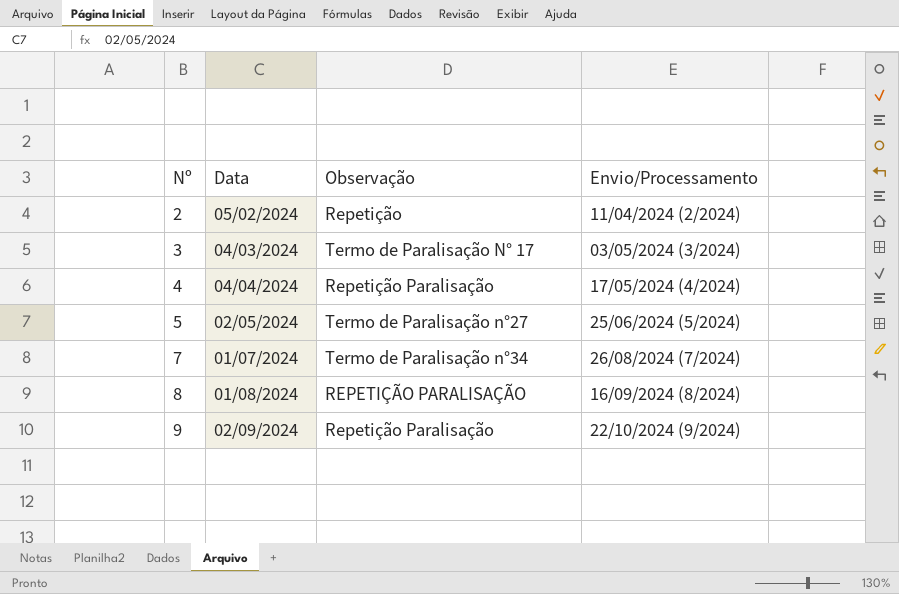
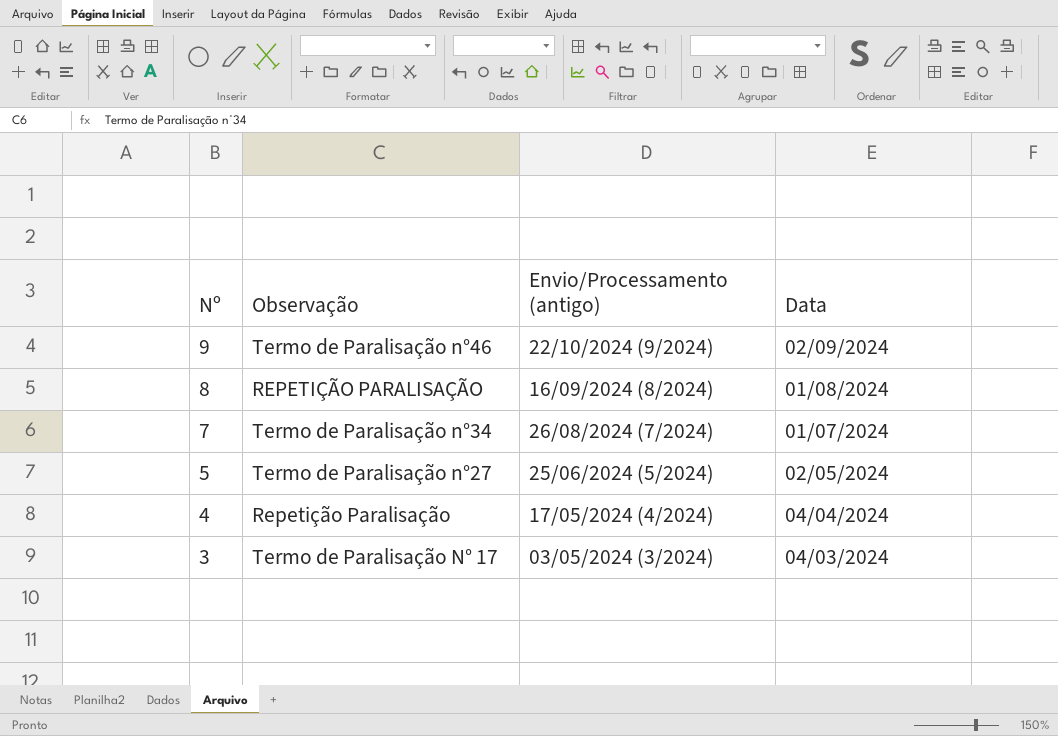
row order: Nº ascending -> Nº descending
column name: Envio/Processamento -> Envio/Processamento (antigo)
column Data | position: 2 -> 4
row 2: 05/02/2024 | Repetição | 11/04/2024 (2/2024) -> none
9 | Observação: Repetição Paralisação -> Termo de Paralisação n°46

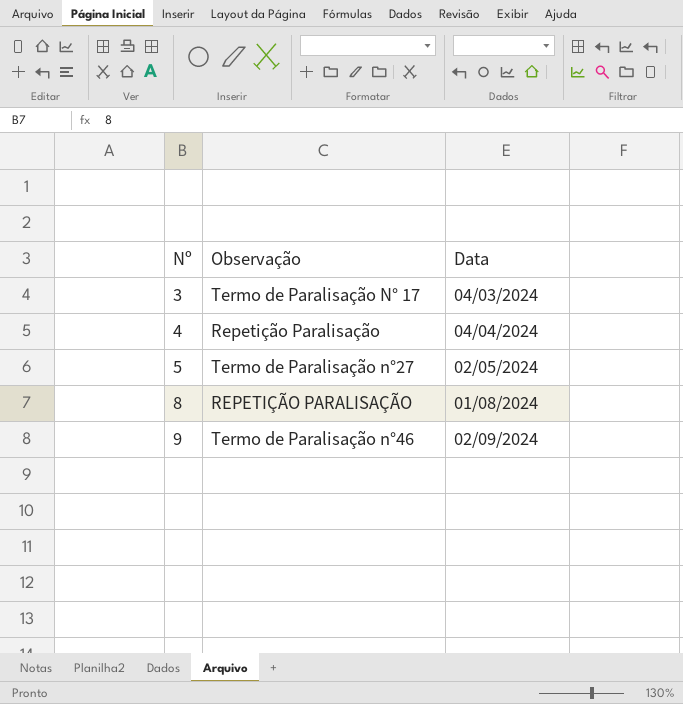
row order: Nº descending -> Nº ascending
column Envio/Processamento (antigo) | position: 3 -> none
row 7: Termo de Paralisação n°34 | 26/08/2024 (7/2024) | 01/07/2024 -> none

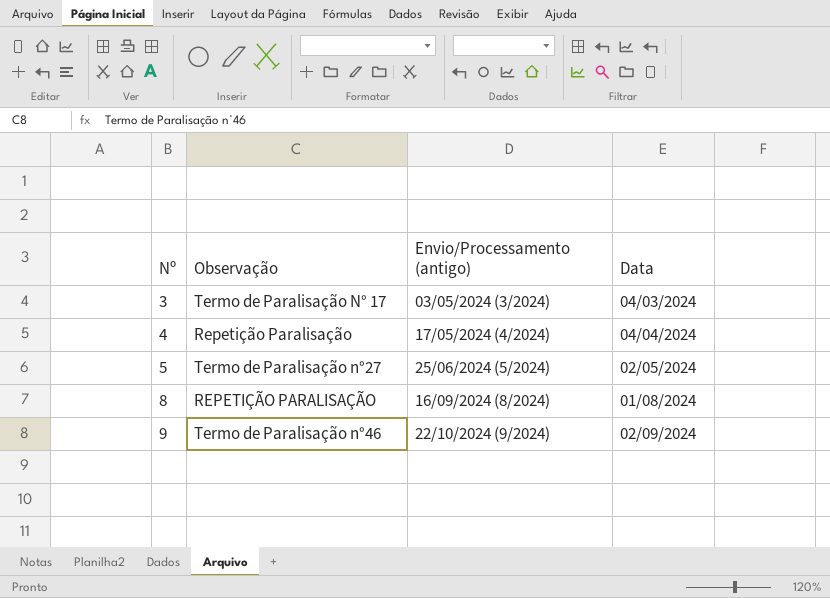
column Envio/Processamento (antigo) | position: none -> 3

